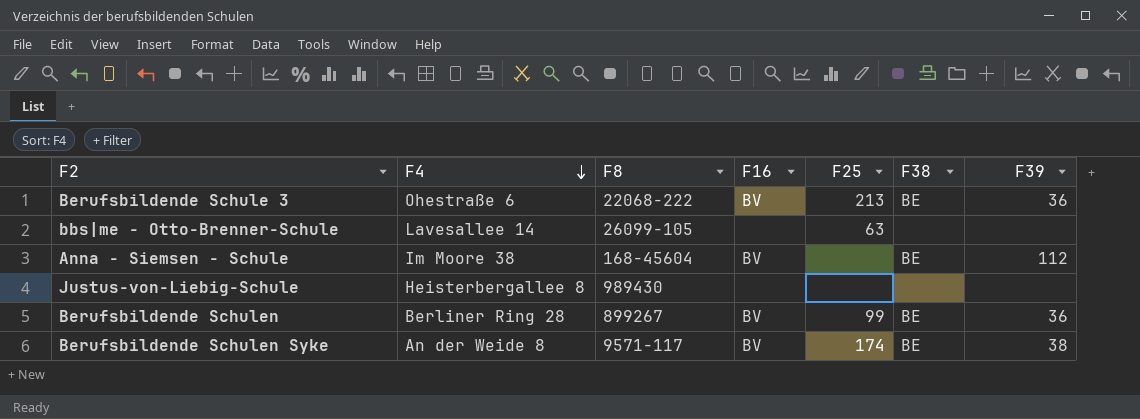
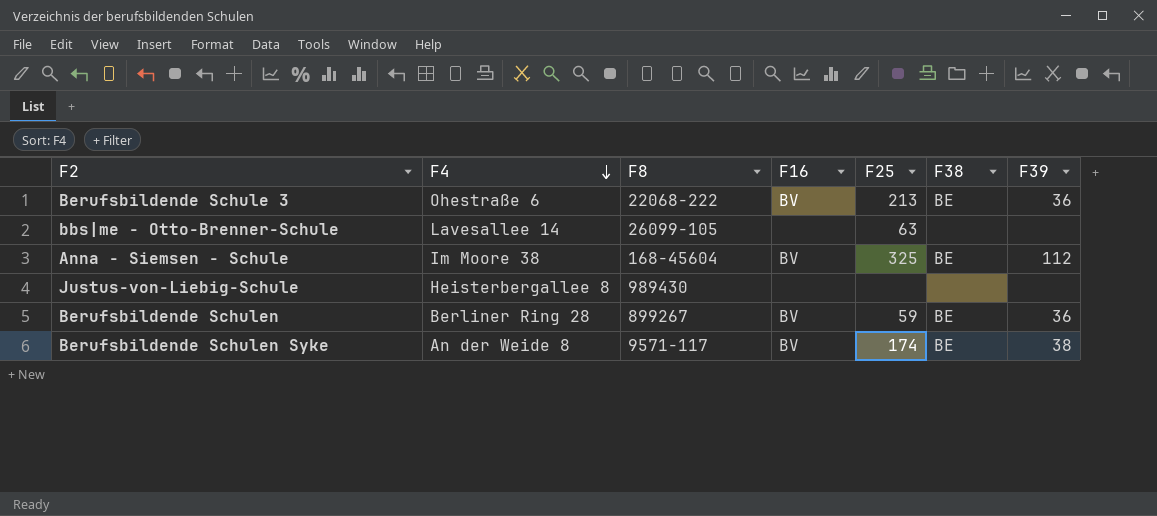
Anna - Siemsen - Schule | F25: none -> 325
Berufsbildende Schulen | F25: 99 -> 59

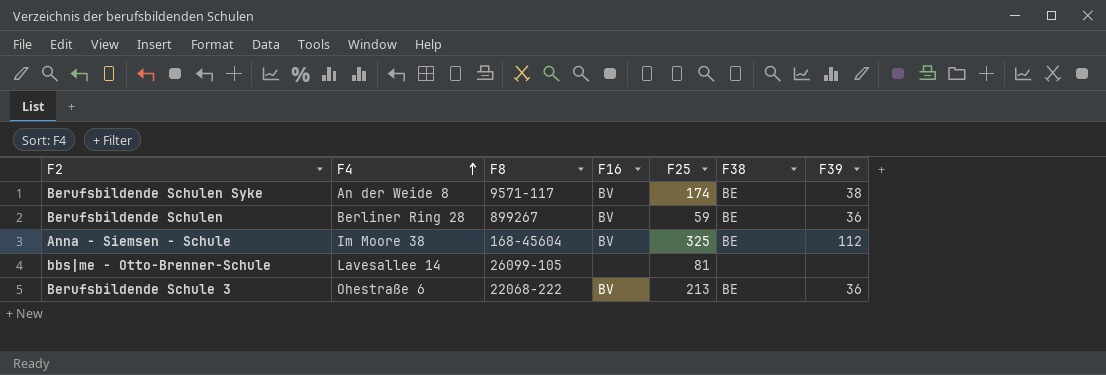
row order: F4 descending -> F4 ascending
row Justus-von-Liebig-Schule: Heisterbergallee 8 | 989430 | none | none | none | none -> none
bbs|me - Otto-Brenner-Schule | F25: 63 -> 81

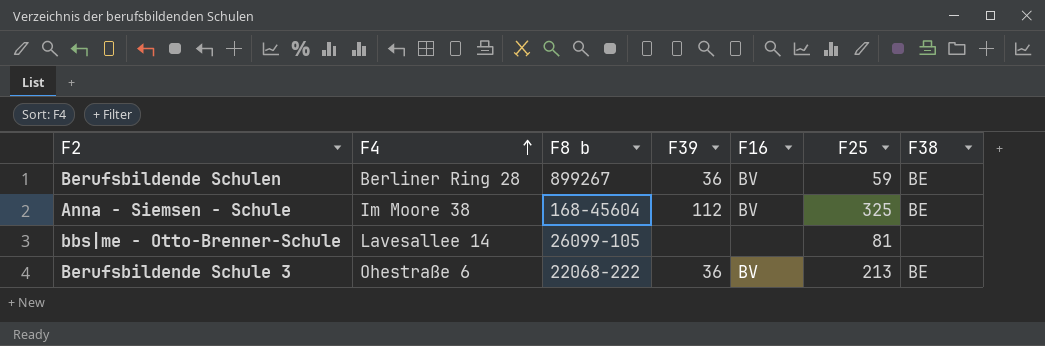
column name: F8 -> F8 b
column F39 | position: 7 -> 4
row Berufsbildende Schulen Syke: An der Weide 8 | 9571-117 | BV | 174 | BE | 38 -> none

